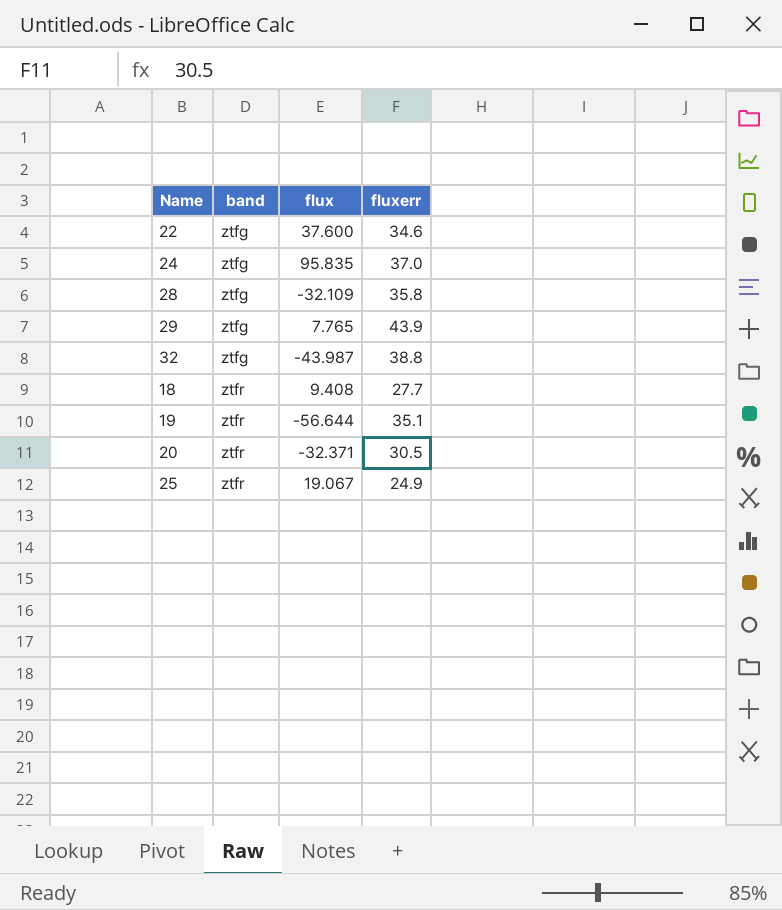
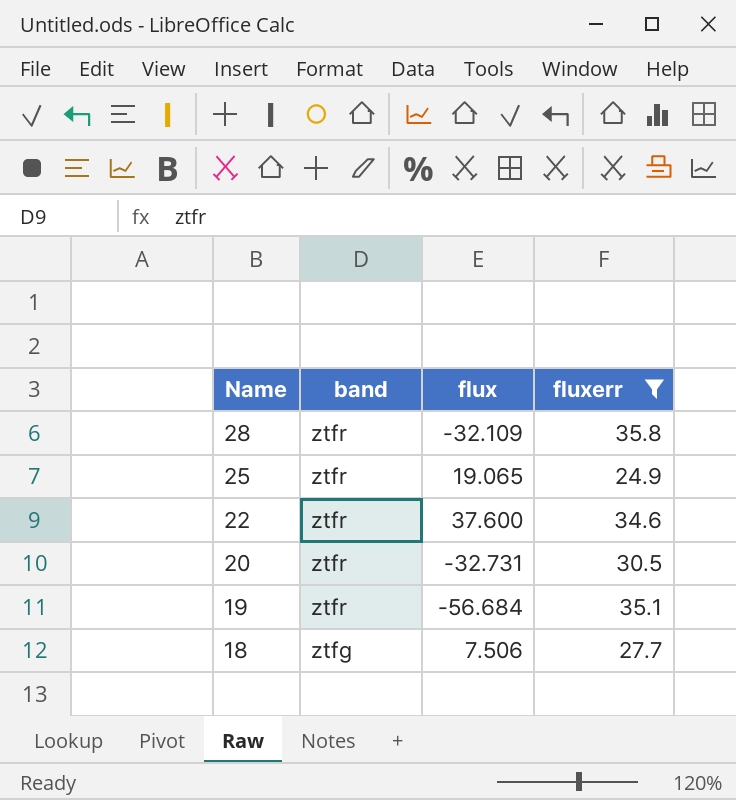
filter: none -> fluxerr <= 35.8
row order: band ascending -> Name descending
28 | band: ztfg -> ztfr
25 | flux: 19.067 -> 19.065
22 | band: ztfg -> ztfr
20 | flux: -32.371 -> -32.731
19 | flux: -56.644 -> -56.684
18 | band: ztfr -> ztfg
18 | flux: 9.408 -> 7.506

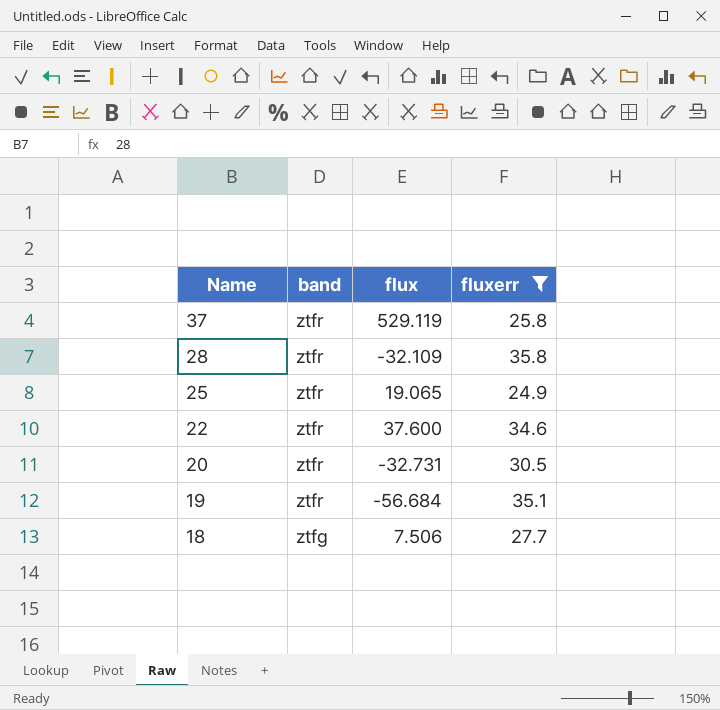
row 37: none -> ztfr | 529.119 | 25.8

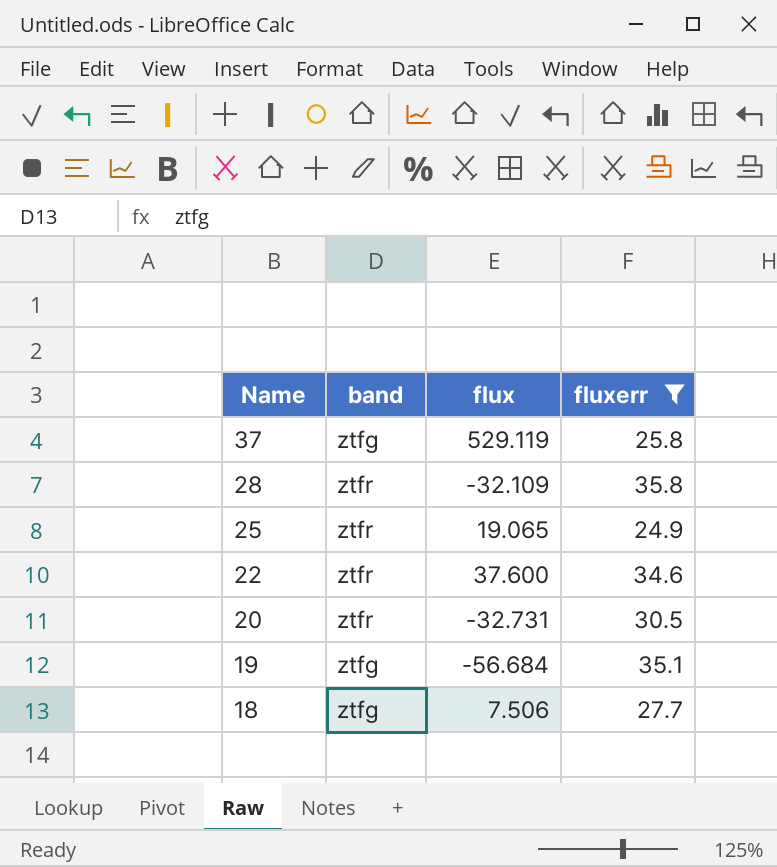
37 | band: ztfr -> ztfg
19 | band: ztfr -> ztfg

